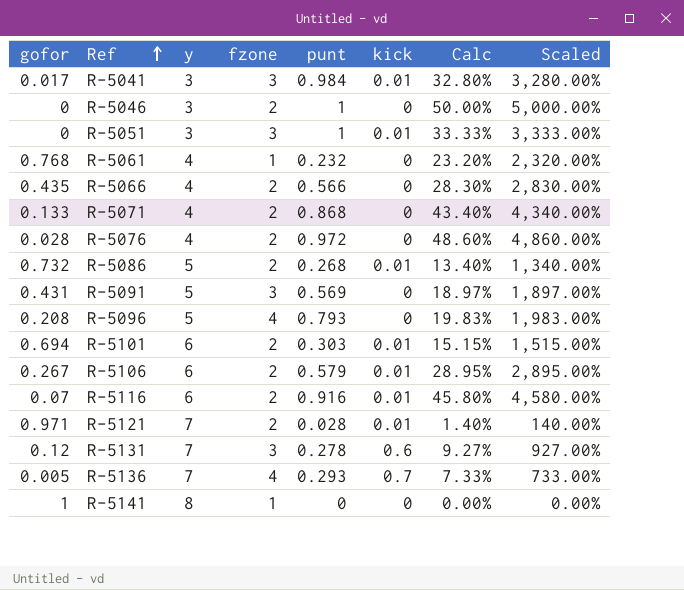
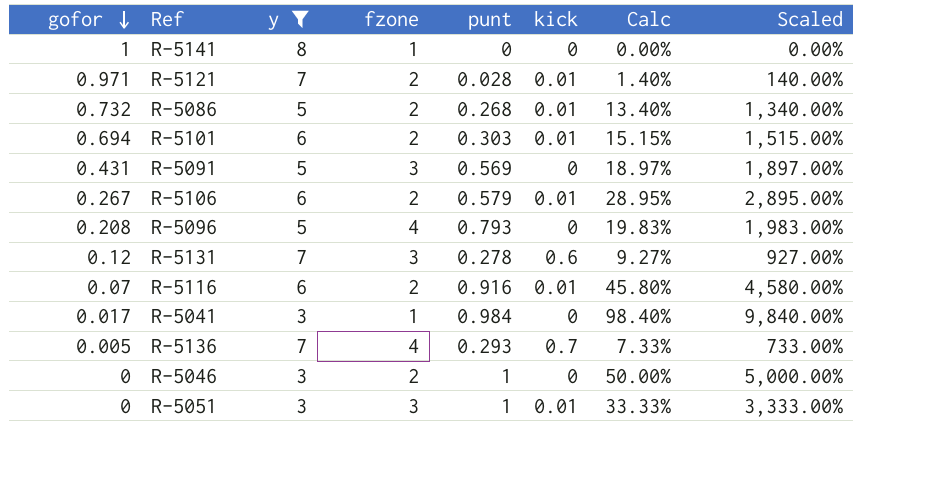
filter: none -> y != 4
row order: Ref ascending -> gofor descending
R-5041 | fzone: 3 -> 1
R-5041 | kick: 0.01 -> 0
R-5041 | Calc: 32.80% -> 98.40%
R-5041 | Scaled: 3,280.00% -> 9,840.00%

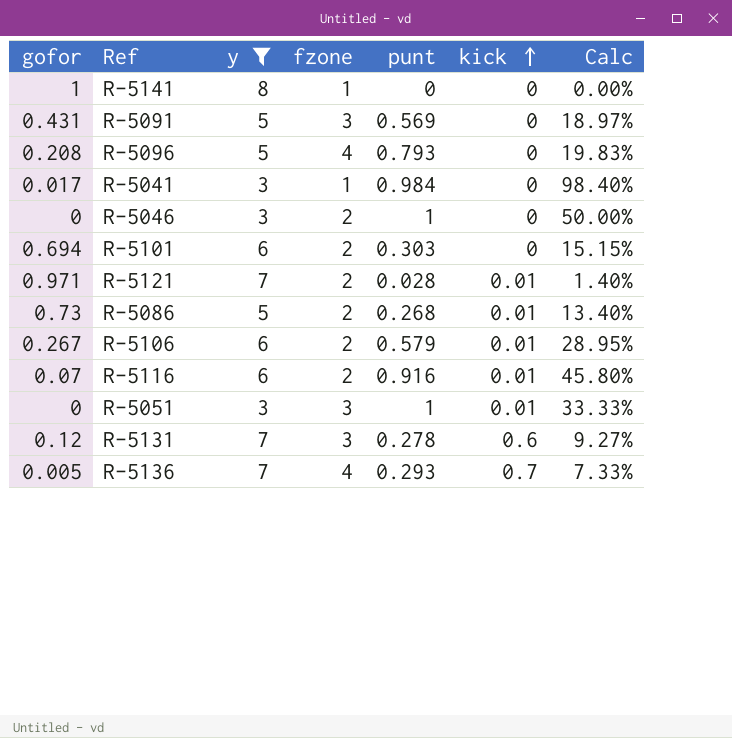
row order: gofor descending -> kick ascending
column Scaled | formula: [Calc] * 100 -> none
R-5101 | kick: 0.01 -> 0
R-5086 | gofor: 0.732 -> 0.73

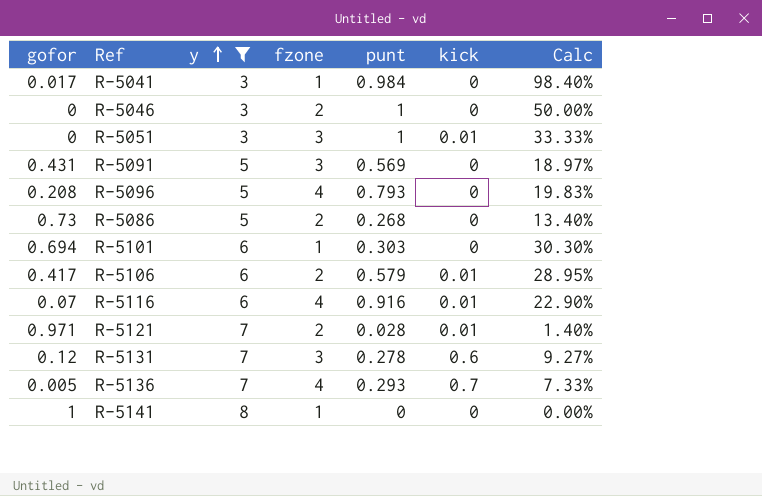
row order: kick ascending -> y ascending
R-5086 | kick: 0.01 -> 0
R-5101 | fzone: 2 -> 1
R-5101 | Calc: 15.15% -> 30.30%
R-5106 | gofor: 0.267 -> 0.417
R-5116 | fzone: 2 -> 4
R-5116 | Calc: 45.80% -> 22.90%

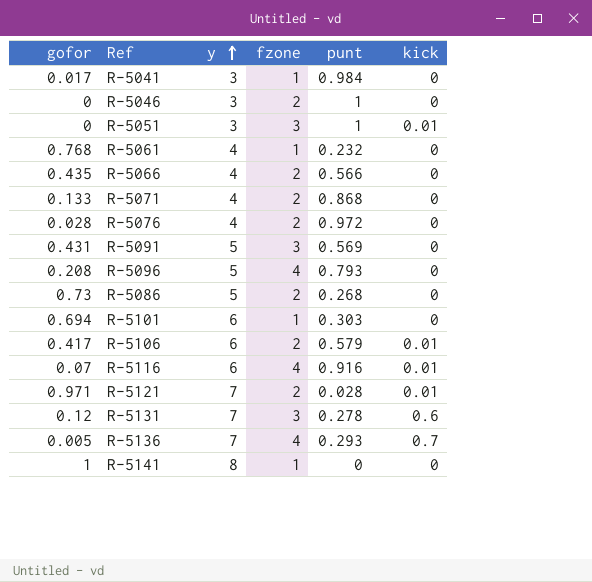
filter: y != 4 -> none
column Calc | formula: [punt] / [fzone] -> none

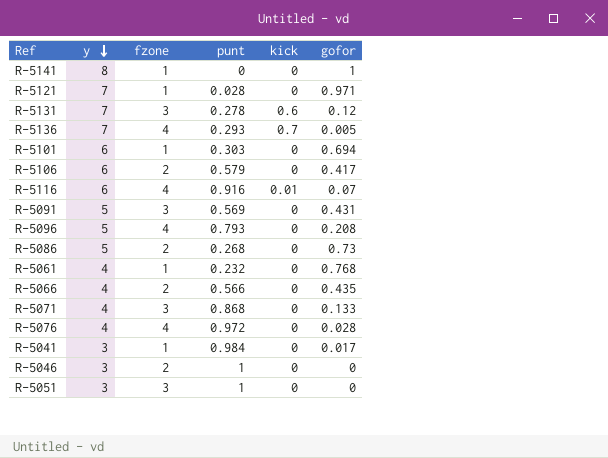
row order: y ascending -> y descending
column gofor | position: 1 -> 6
R-5121 | fzone: 2 -> 1
R-5121 | kick: 0.01 -> 0
R-5106 | kick: 0.01 -> 0
R-5071 | fzone: 2 -> 3
R-5076 | fzone: 2 -> 4
R-5051 | kick: 0.01 -> 0

